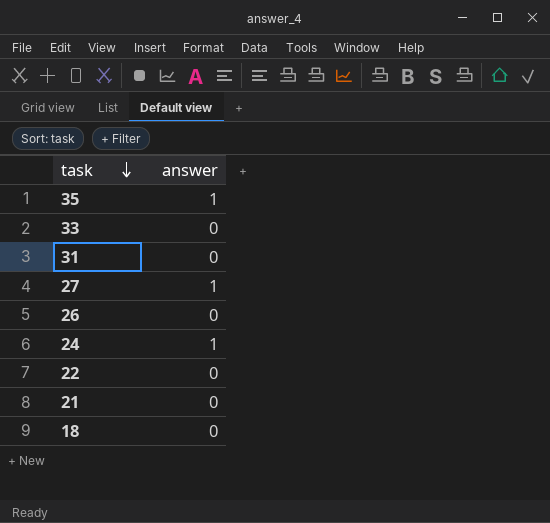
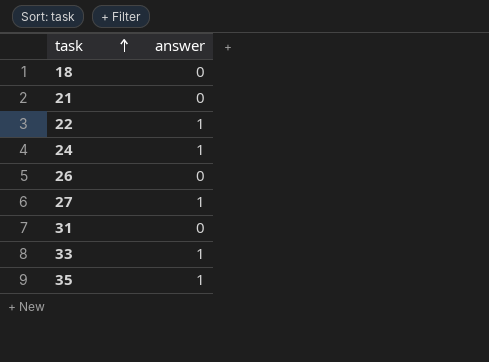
row order: task descending -> task ascending
22 | answer: 0 -> 1
33 | answer: 0 -> 1

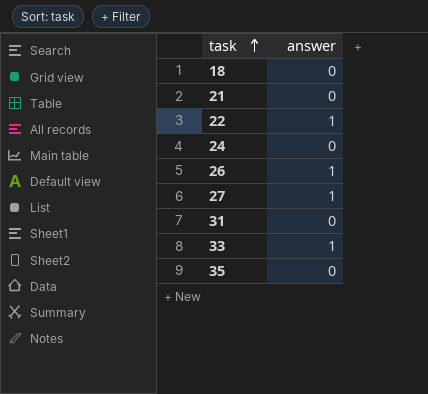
24 | answer: 1 -> 0
26 | answer: 0 -> 1
35 | answer: 1 -> 0

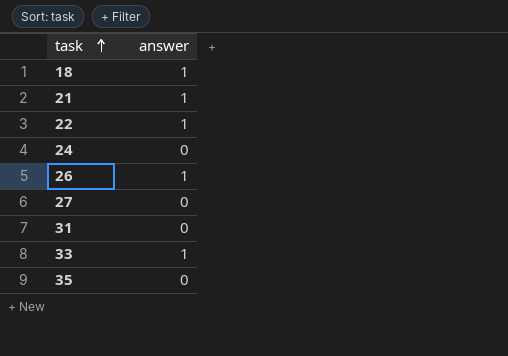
18 | answer: 0 -> 1
21 | answer: 0 -> 1
27 | answer: 1 -> 0

